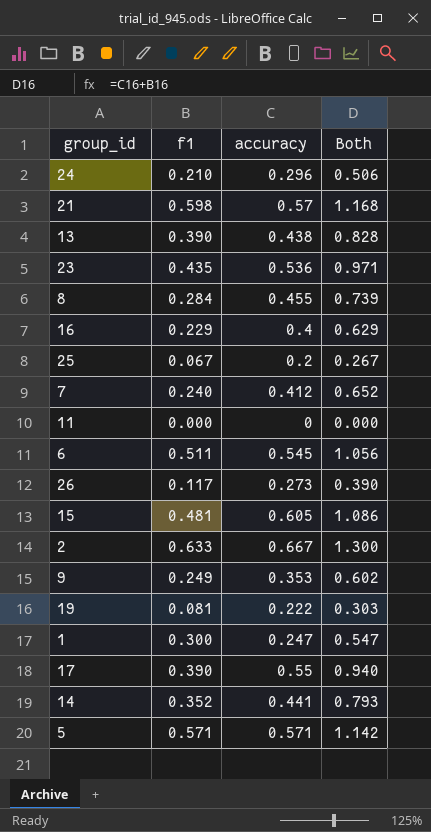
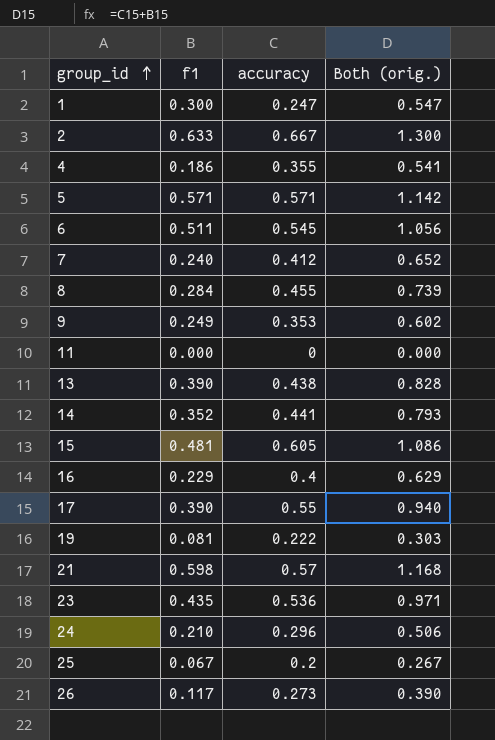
row order: none -> group_id ascending
column name: Both -> Both (orig.)
row 4: none -> 0.186 | 0.355 | 0.541

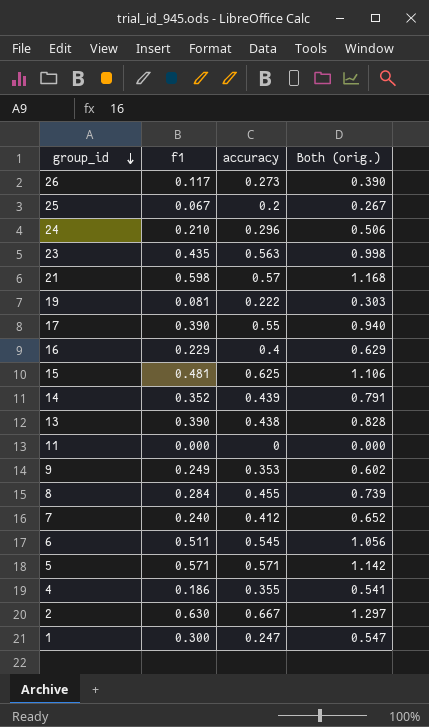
row order: group_id ascending -> group_id descending
23 | accuracy: 0.536 -> 0.563
23 | Both (orig.): 0.971 -> 0.998
15 | accuracy: 0.605 -> 0.625
15 | Both (orig.): 1.086 -> 1.106
14 | accuracy: 0.441 -> 0.439
14 | Both (orig.): 0.793 -> 0.791
2 | f1: 0.633 -> 0.630
2 | Both (orig.): 1.300 -> 1.297

